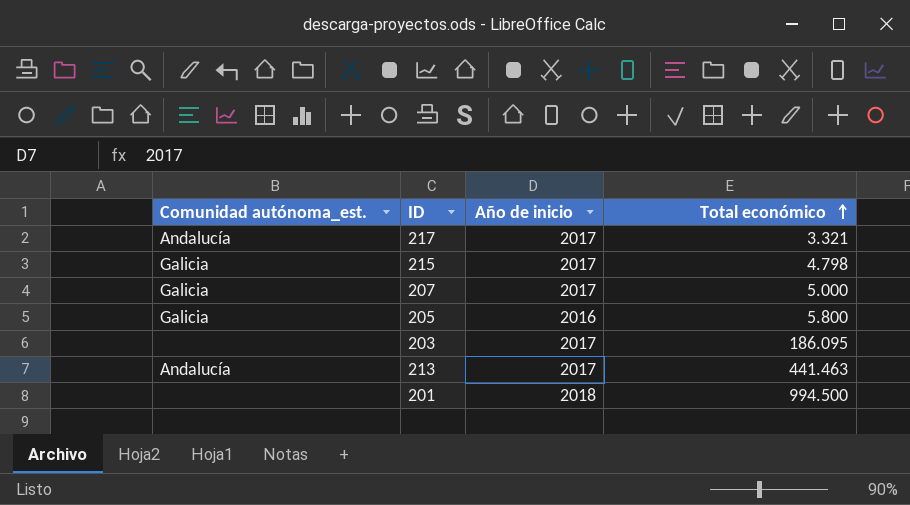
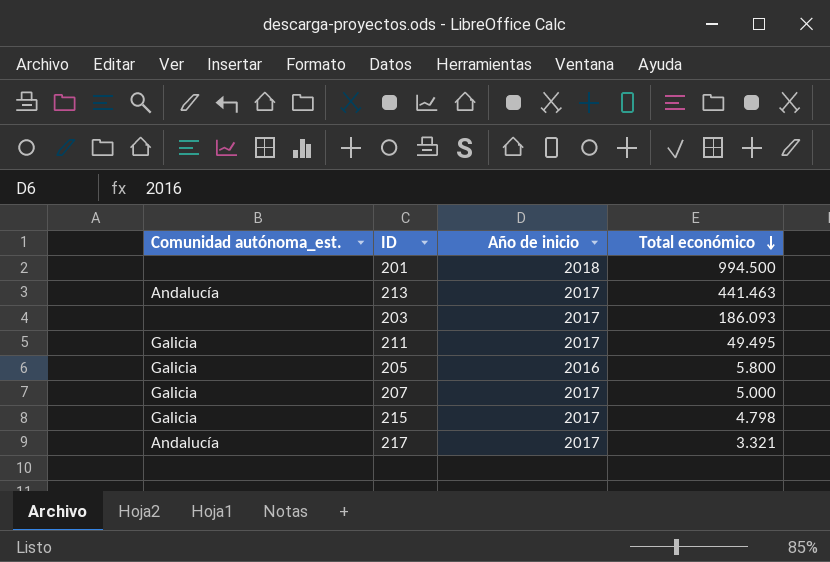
row order: Total económico ascending -> Total económico descending
203 | Total económico: 186.095 -> 186.093
row 211: none -> Galicia | 2017 | 49.495

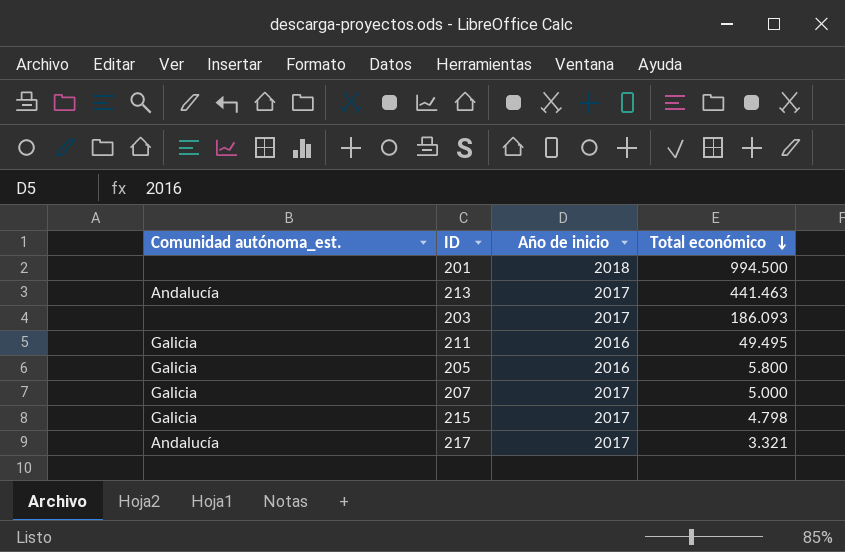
211 | Año de inicio: 2017 -> 2016

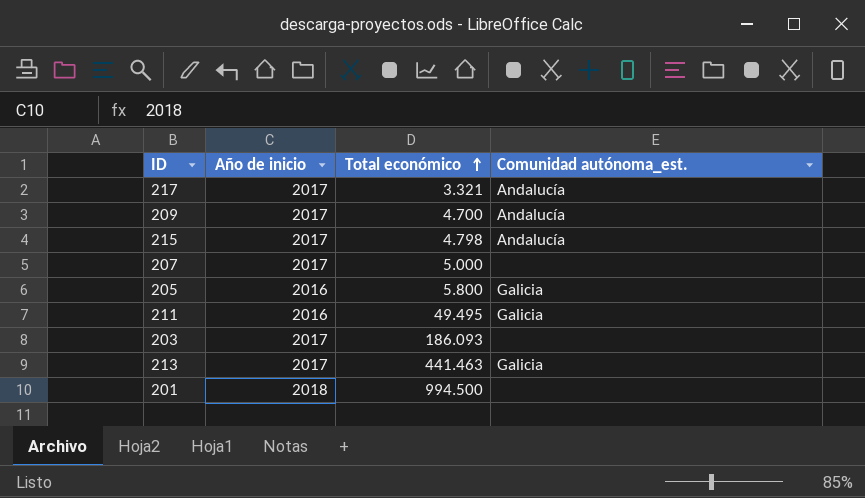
row order: Total económico descending -> Total económico ascending
column Comunidad autónoma_est. | position: 1 -> 4
row 209: none -> 2017 | 4.700 | Andalucía
215 | Comunidad autónoma_est.: Galicia -> Andalucía
207 | Comunidad autónoma_est.: Galicia -> none
213 | Comunidad autónoma_est.: Andalucía -> Galicia

